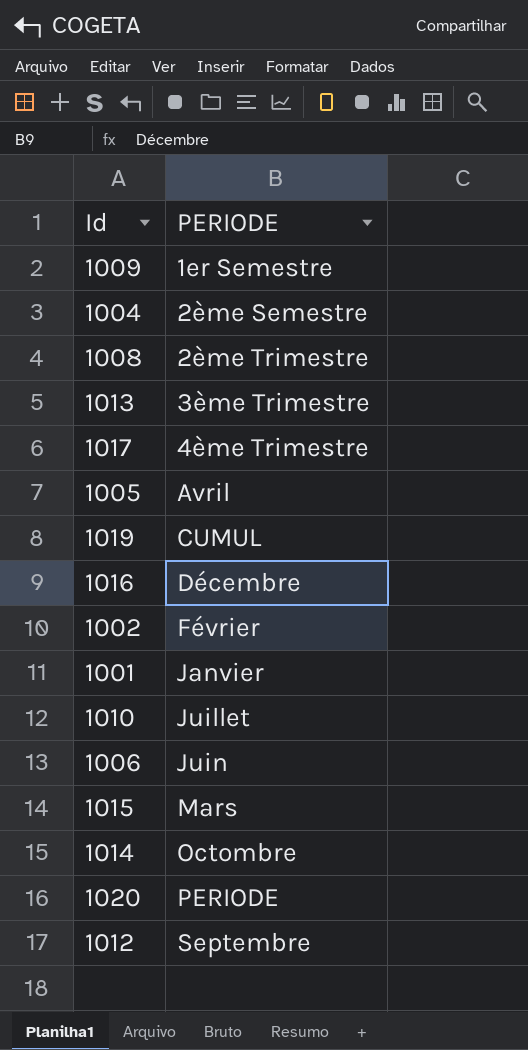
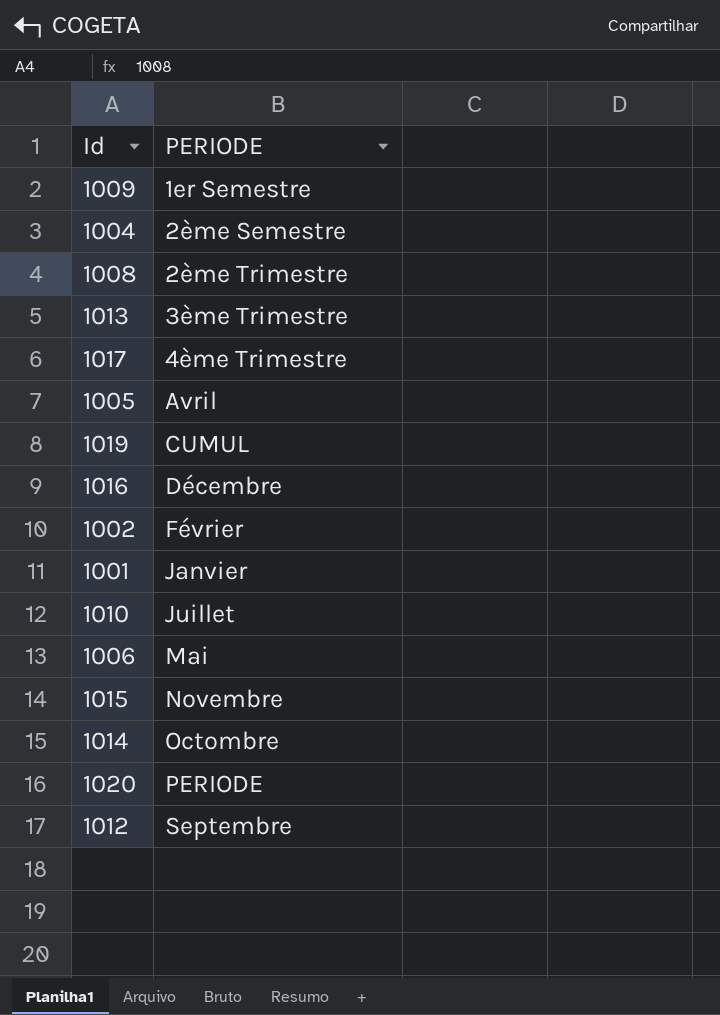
1006 | PERIODE: Juin -> Mai
1015 | PERIODE: Mars -> Novembre

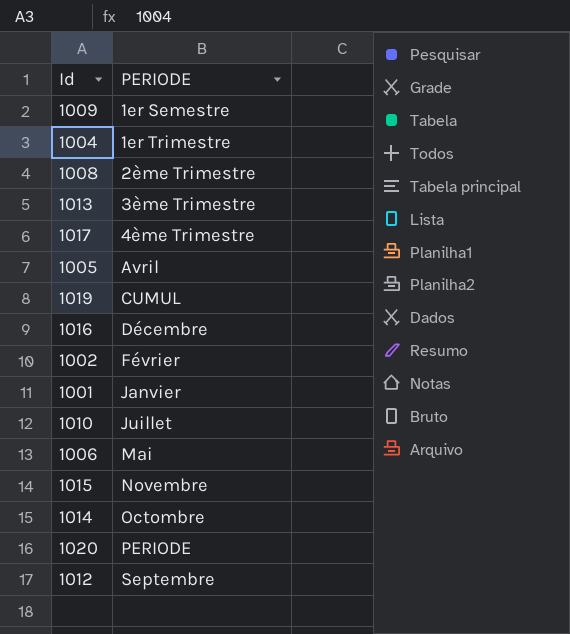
1004 | PERIODE: 2ème Semestre -> 1er Trimestre

